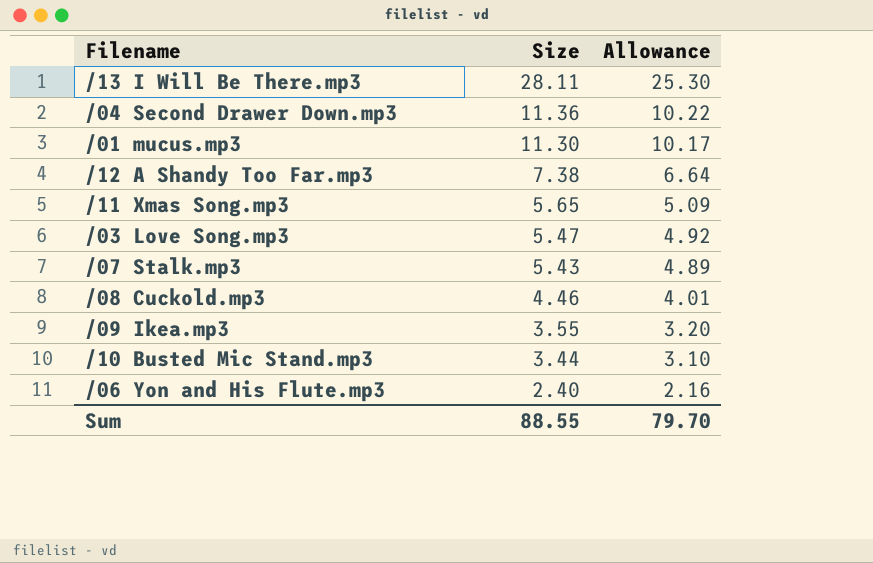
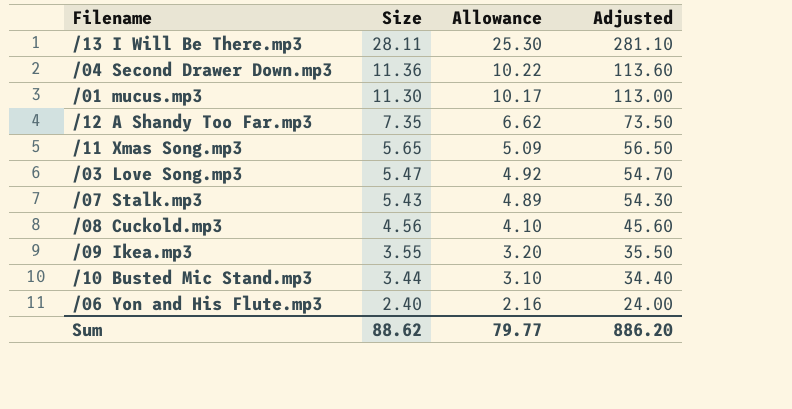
column Adjusted | formula: none -> [Size] * 10
/12 A Shandy Too Far.mp3 | Size: 7.38 -> 7.35
/12 A Shandy Too Far.mp3 | Allowance: 6.64 -> 6.62
/08 Cuckold.mp3 | Size: 4.46 -> 4.56
/08 Cuckold.mp3 | Allowance: 4.01 -> 4.10
Sum | Size: 88.55 -> 88.62
Sum | Allowance: 79.70 -> 79.77

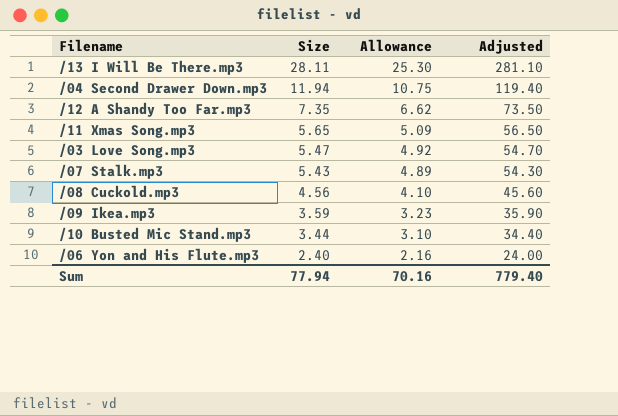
row /01 mucus.mp3: 11.30 | 10.17 | 113.00 -> none
/04 Second Drawer Down.mp3 | Size: 11.36 -> 11.94
/04 Second Drawer Down.mp3 | Allowance: 10.22 -> 10.75
/04 Second Drawer Down.mp3 | Adjusted: 113.60 -> 119.40
/09 Ikea.mp3 | Size: 3.55 -> 3.59
/09 Ikea.mp3 | Allowance: 3.20 -> 3.23
/09 Ikea.mp3 | Adjusted: 35.50 -> 35.90
Sum | Size: 88.62 -> 77.94
Sum | Allowance: 79.77 -> 70.16
Sum | Adjusted: 886.20 -> 779.40

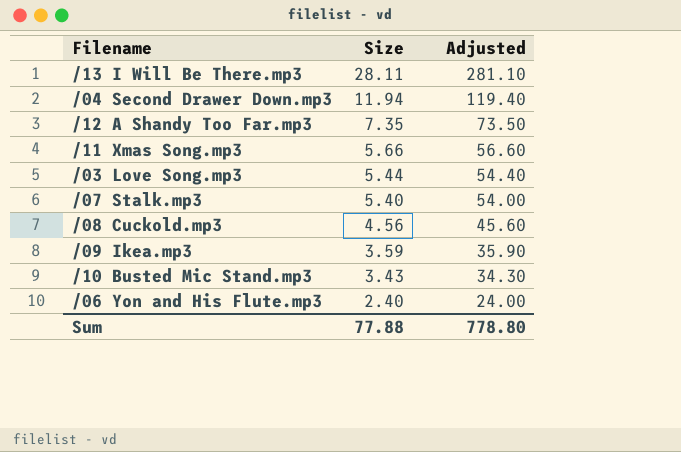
column Allowance | formula: [Size] * 0.9 -> none
/11 Xmas Song.mp3 | Size: 5.65 -> 5.66
/11 Xmas Song.mp3 | Adjusted: 56.50 -> 56.60
/03 Love Song.mp3 | Size: 5.47 -> 5.44
/03 Love Song.mp3 | Adjusted: 54.70 -> 54.40
/07 Stalk.mp3 | Size: 5.43 -> 5.40
/07 Stalk.mp3 | Adjusted: 54.30 -> 54.00
/10 Busted Mic Stand.mp3 | Size: 3.44 -> 3.43
/10 Busted Mic Stand.mp3 | Adjusted: 34.40 -> 34.30
Sum | Size: 77.94 -> 77.88
Sum | Adjusted: 779.40 -> 778.80

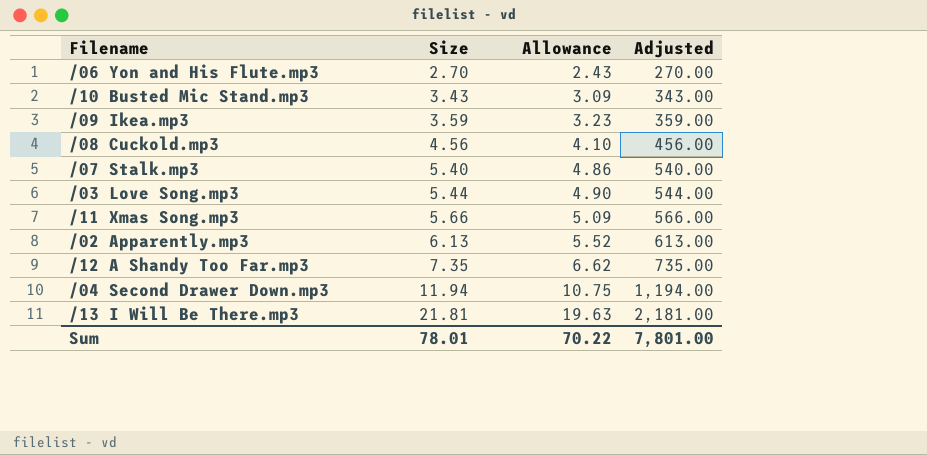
row order: Size descending -> Size ascending
column Allowance | formula: none -> [Size] * 0.9
column Adjusted | formula: [Size] * 10 -> [Size] * 100
/06 Yon and His Flute.mp3 | Size: 2.40 -> 2.70
row /02 Apparently.mp3: none -> 6.13 | 5.52 | 613.00
/13 I Will Be There.mp3 | Size: 28.11 -> 21.81
Sum | Size: 77.88 -> 78.01
Sum | Adjusted: 778.80 -> 7,801.00

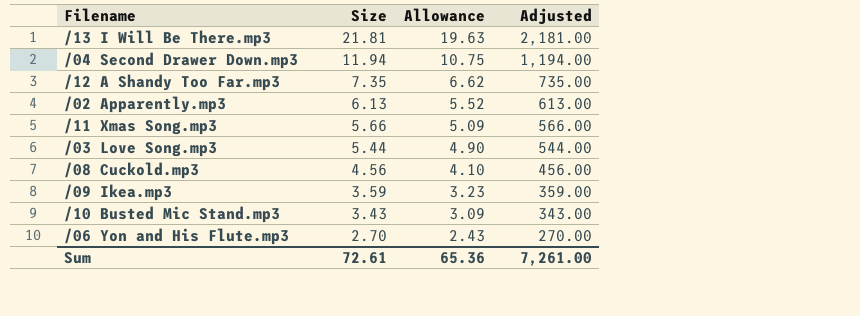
row order: Size ascending -> Size descending
row /07 Stalk.mp3: 5.40 | 4.86 | 540.00 -> none
Sum | Size: 78.01 -> 72.61
Sum | Allowance: 70.22 -> 65.36
Sum | Adjusted: 7,801.00 -> 7,261.00

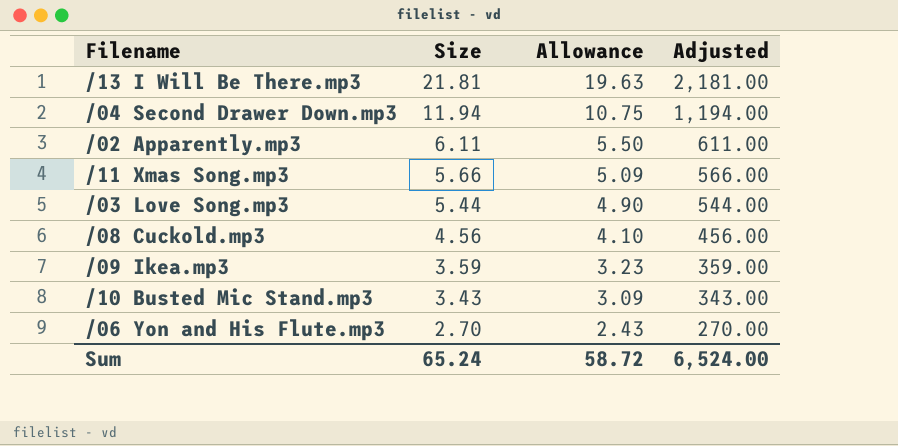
row /12 A Shandy Too Far.mp3: 7.35 | 6.62 | 735.00 -> none
/02 Apparently.mp3 | Size: 6.13 -> 6.11
/02 Apparently.mp3 | Allowance: 5.52 -> 5.50
/02 Apparently.mp3 | Adjusted: 613.00 -> 611.00
Sum | Size: 72.61 -> 65.24
Sum | Allowance: 65.36 -> 58.72
Sum | Adjusted: 7,261.00 -> 6,524.00

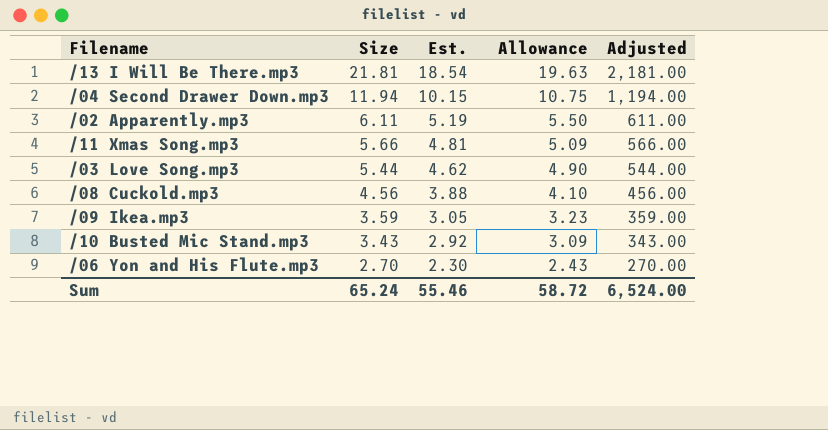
column Est. | formula: none -> [Size] * 0.85

